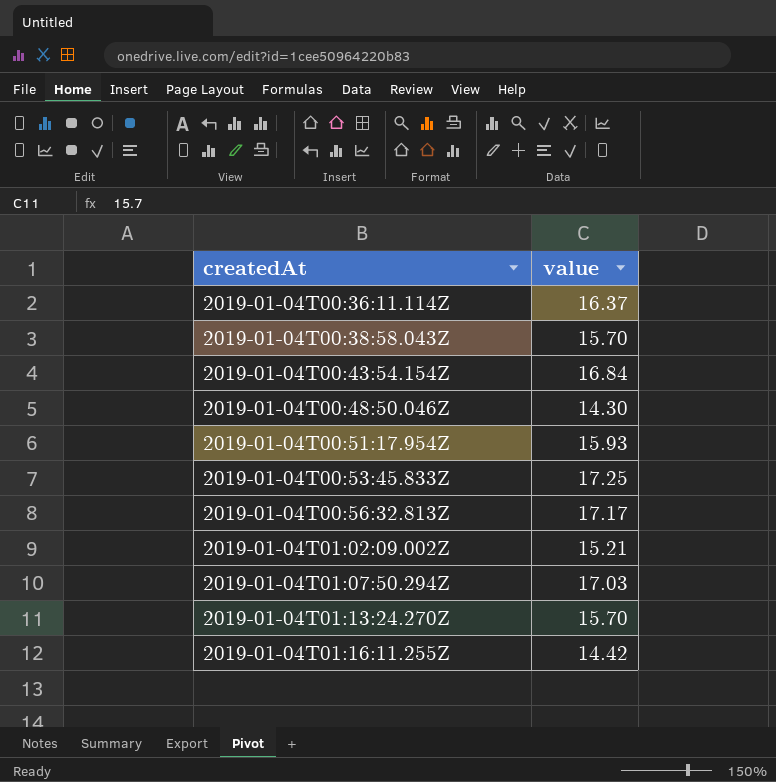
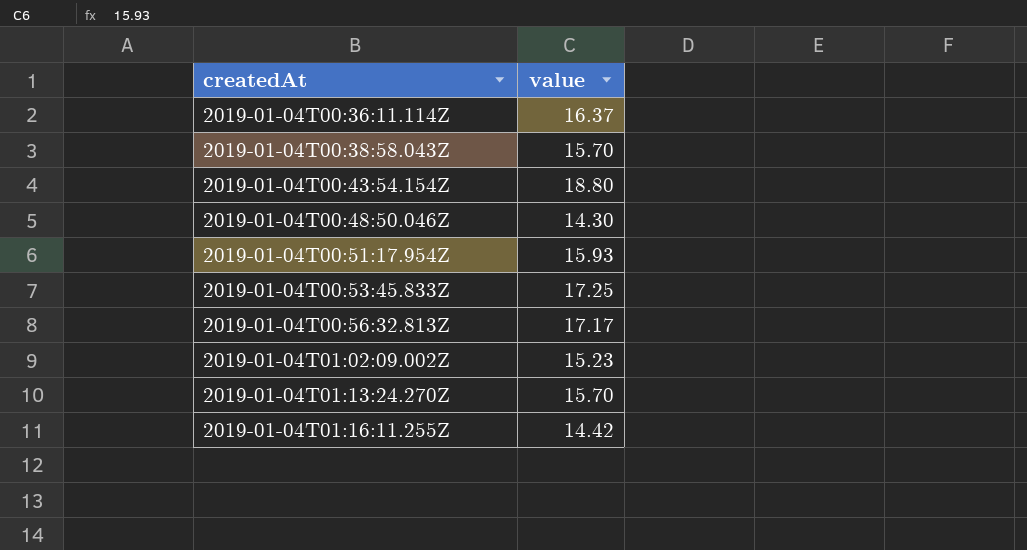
row 2019-01-04T01:07:50.294Z: 17.03 -> none
2019-01-04T00:43:54.154Z | value: 16.84 -> 18.80
2019-01-04T01:02:09.002Z | value: 15.21 -> 15.23

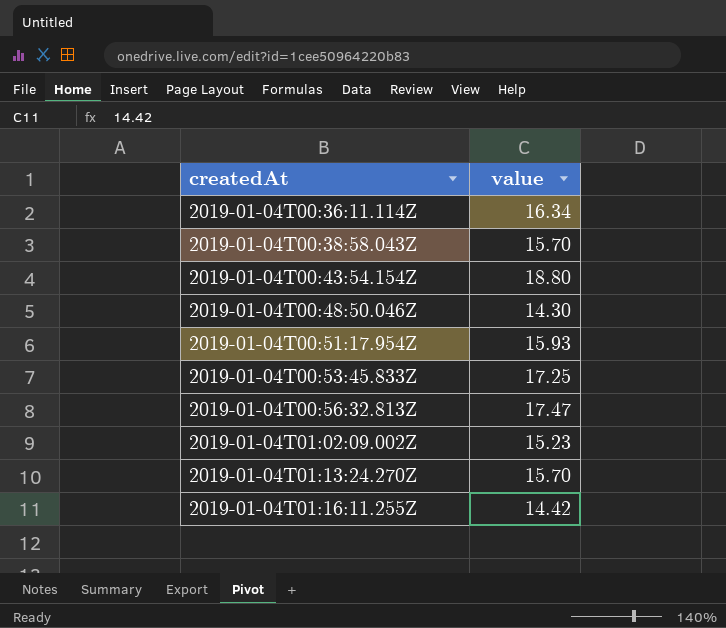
2019-01-04T00:36:11.114Z | value: 16.37 -> 16.34
2019-01-04T00:56:32.813Z | value: 17.17 -> 17.47

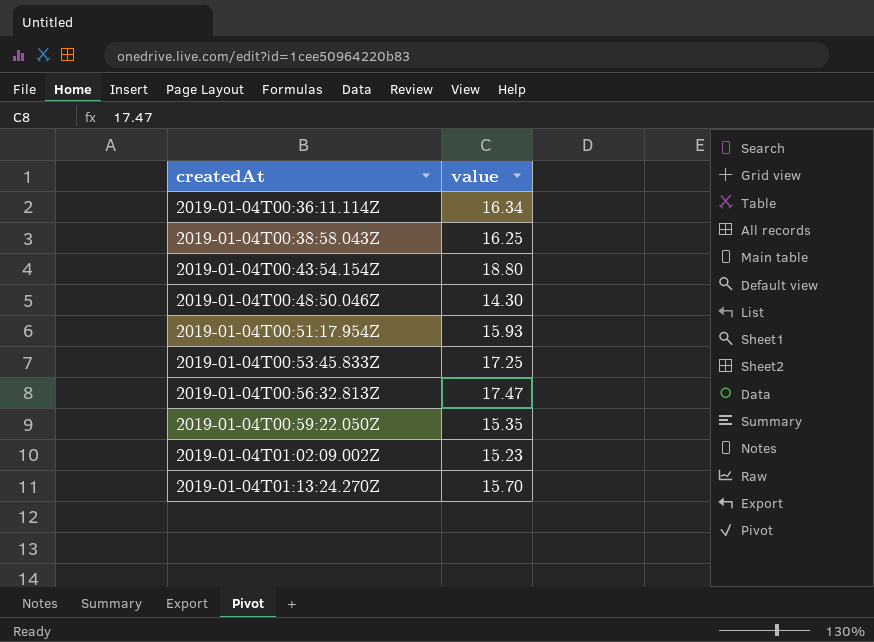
row 2019-01-04T01:16:11.255Z: 14.42 -> none
2019-01-04T00:38:58.043Z | value: 15.70 -> 16.25
row 2019-01-04T00:59:22.050Z: none -> 15.35

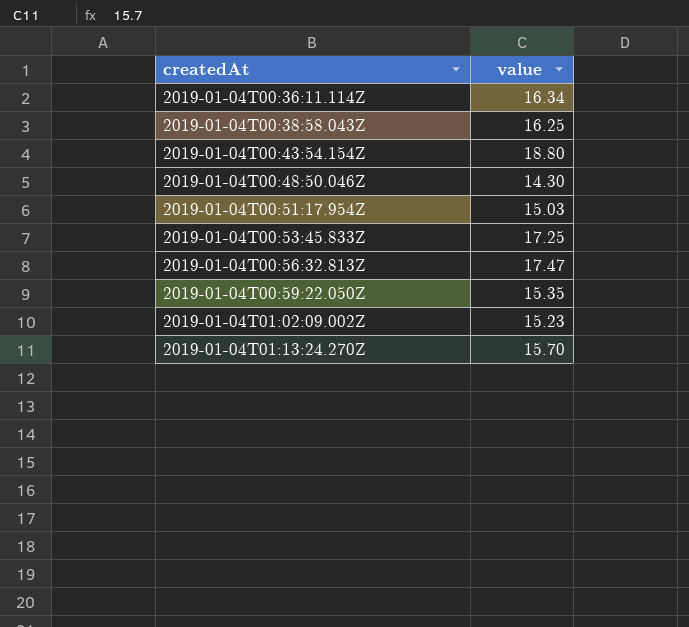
2019-01-04T00:51:17.954Z | value: 15.93 -> 15.03

